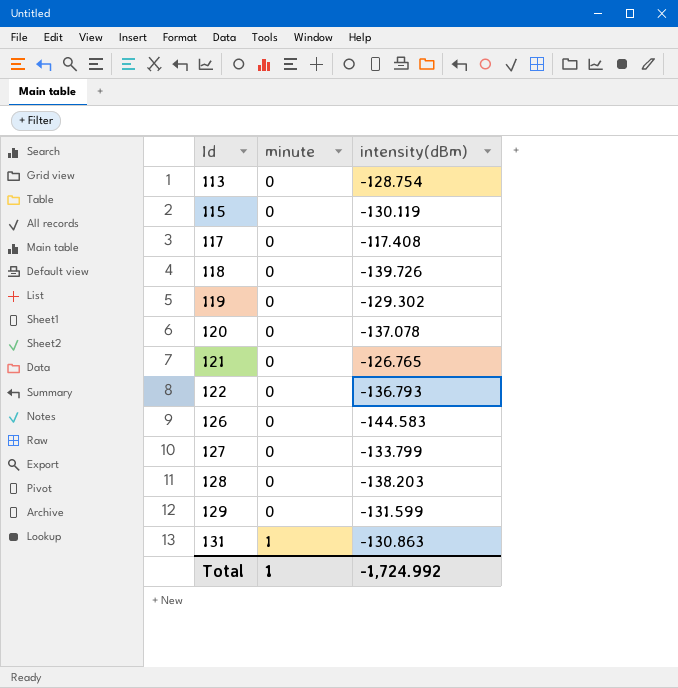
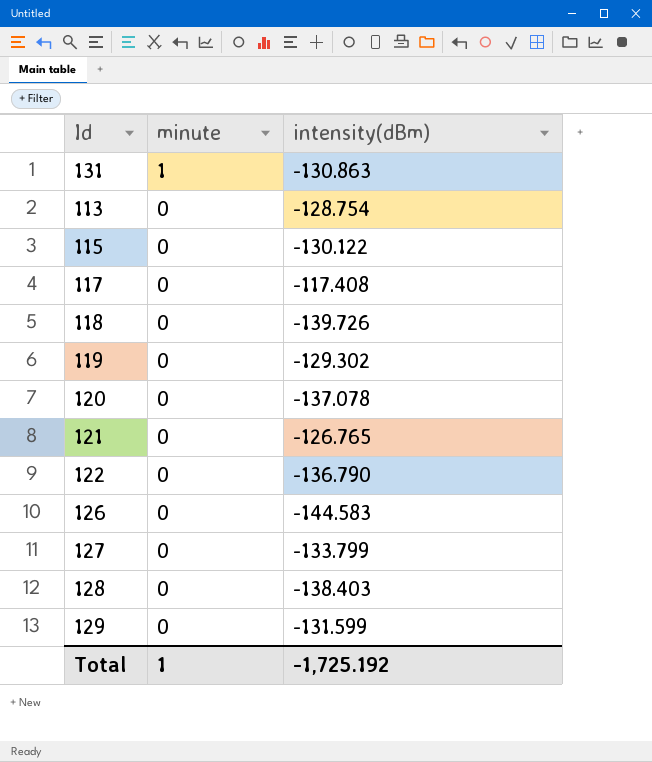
row order: Id ascending -> minute descending
115 | intensity(dBm): -130.119 -> -130.122
122 | intensity(dBm): -136.793 -> -136.790
128 | intensity(dBm): -138.203 -> -138.403
Total | intensity(dBm): -1,724.992 -> -1,725.192

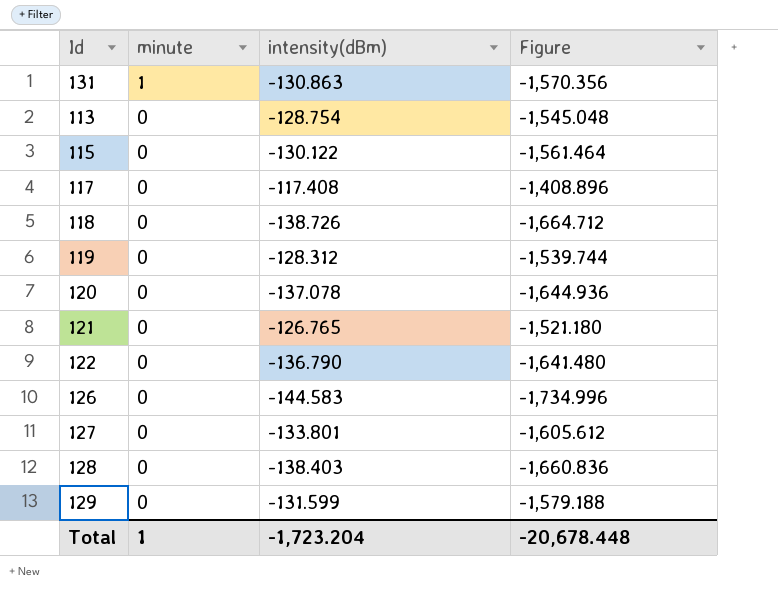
column Figure | formula: none -> [intensity(dBm)] * 12
118 | intensity(dBm): -139.726 -> -138.726
119 | intensity(dBm): -129.302 -> -128.312
127 | intensity(dBm): -133.799 -> -133.801
Total | intensity(dBm): -1,725.192 -> -1,723.204

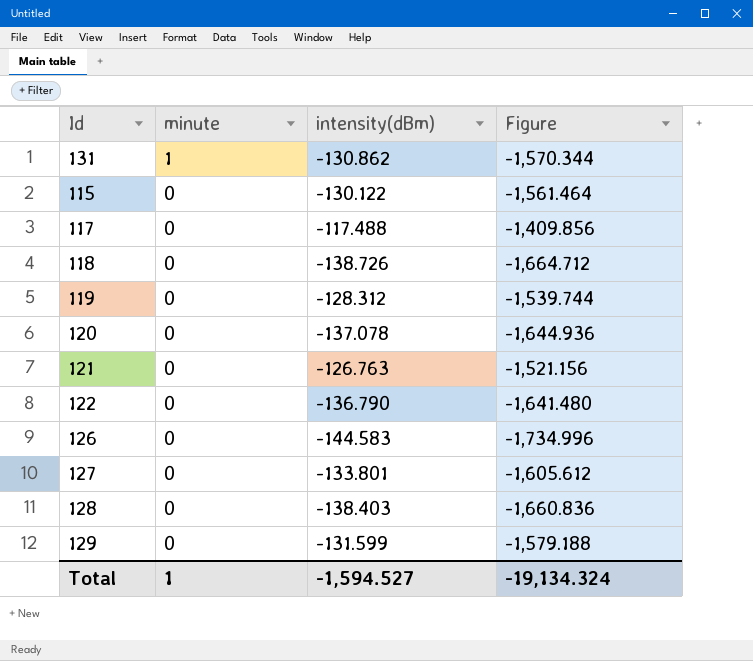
row 113: 0 | -128.754 | -1,545.048 -> none
131 | intensity(dBm): -130.863 -> -130.862
131 | Figure: -1,570.356 -> -1,570.344
117 | intensity(dBm): -117.408 -> -117.488
117 | Figure: -1,408.896 -> -1,409.856
121 | intensity(dBm): -126.765 -> -126.763
121 | Figure: -1,521.180 -> -1,521.156
Total | intensity(dBm): -1,723.204 -> -1,594.527
Total | Figure: -20,678.448 -> -19,134.324

